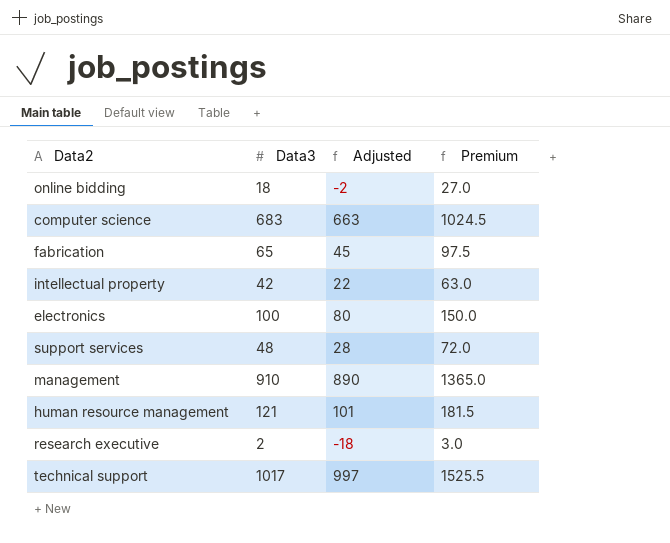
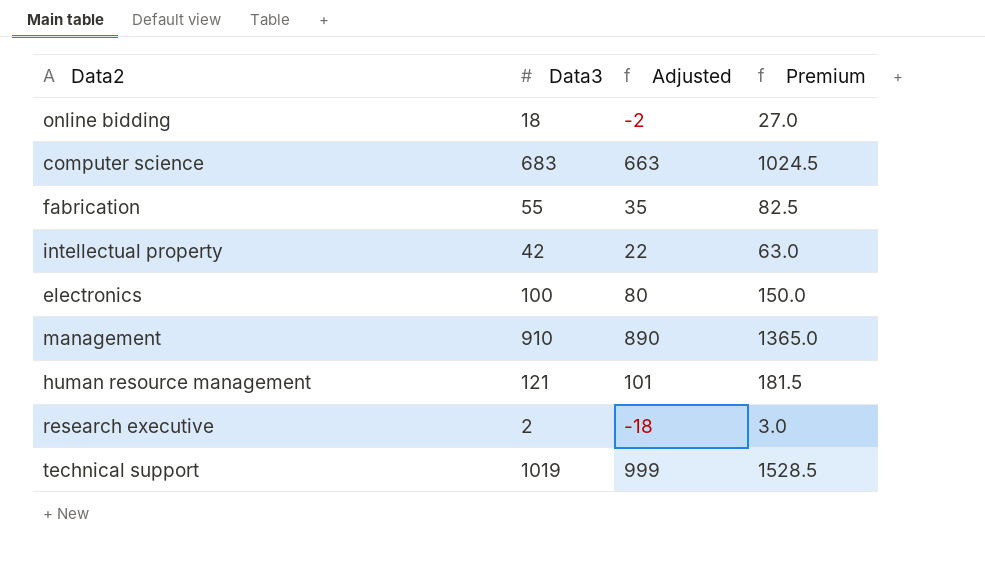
row support services: 48 | 28 | 72.0 -> none
fabrication | Data3: 65 -> 55
fabrication | Adjusted: 45 -> 35
fabrication | Premium: 97.5 -> 82.5
technical support | Data3: 1017 -> 1019
technical support | Adjusted: 997 -> 999
technical support | Premium: 1525.5 -> 1528.5

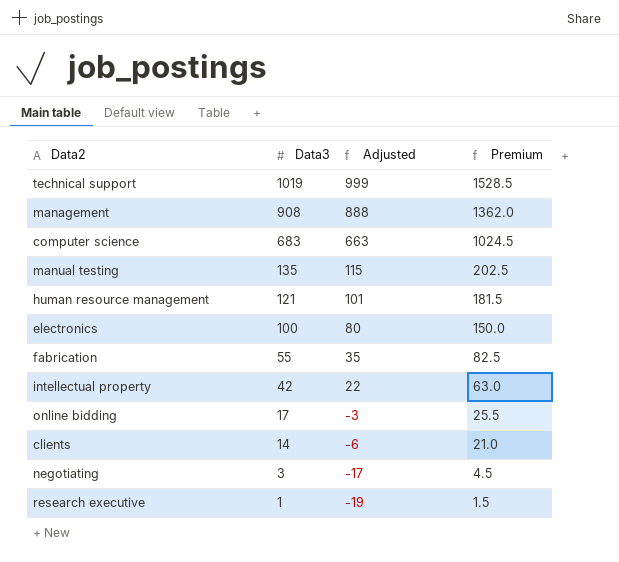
row order: none -> Data3 descending
management | Data3: 910 -> 908
management | Adjusted: 890 -> 888
management | Premium: 1365.0 -> 1362.0
row manual testing: none -> 135 | 115 | 202.5
online bidding | Data3: 18 -> 17
online bidding | Adjusted: -2 -> -3
online bidding | Premium: 27.0 -> 25.5
row clients: none -> 14 | -6 | 21.0
row negotiating: none -> 3 | -17 | 4.5
research executive | Data3: 2 -> 1
research executive | Adjusted: -18 -> -19
research executive | Premium: 3.0 -> 1.5

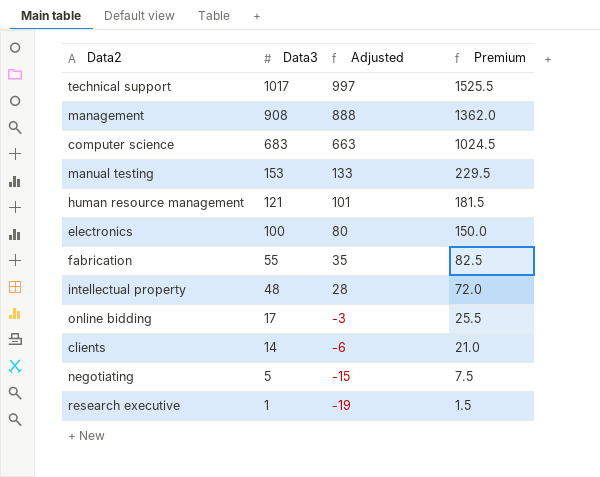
technical support | Data3: 1019 -> 1017
technical support | Adjusted: 999 -> 997
technical support | Premium: 1528.5 -> 1525.5
manual testing | Data3: 135 -> 153
manual testing | Adjusted: 115 -> 133
manual testing | Premium: 202.5 -> 229.5
intellectual property | Data3: 42 -> 48
intellectual property | Adjusted: 22 -> 28
intellectual property | Premium: 63.0 -> 72.0
negotiating | Data3: 3 -> 5
negotiating | Adjusted: -17 -> -15
negotiating | Premium: 4.5 -> 7.5

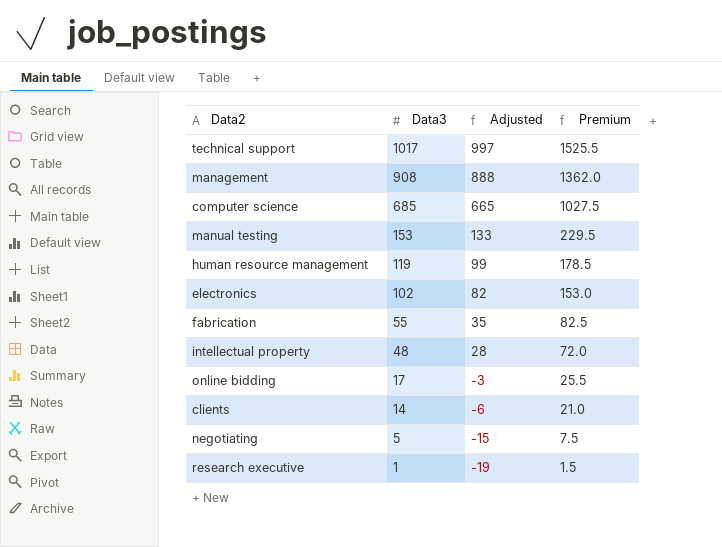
computer science | Data3: 683 -> 685
computer science | Adjusted: 663 -> 665
computer science | Premium: 1024.5 -> 1027.5
human resource management | Data3: 121 -> 119
human resource management | Adjusted: 101 -> 99
human resource management | Premium: 181.5 -> 178.5
electronics | Data3: 100 -> 102
electronics | Adjusted: 80 -> 82
electronics | Premium: 150.0 -> 153.0

